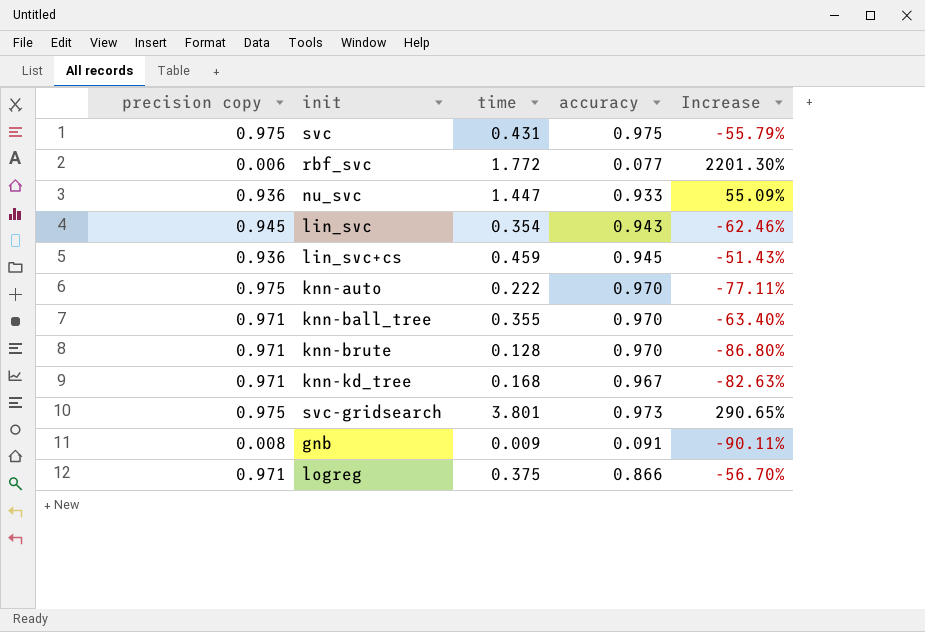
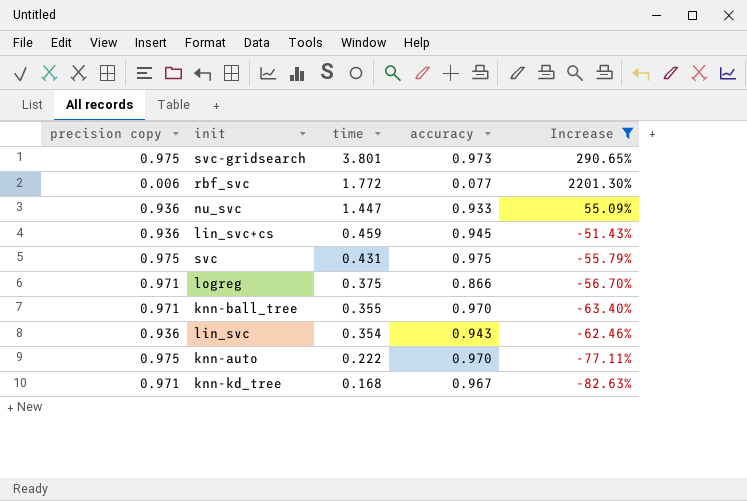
filter: none -> Increase >= -82.63%
row order: none -> time descending
lin_svc | precision copy: 0.945 -> 0.936

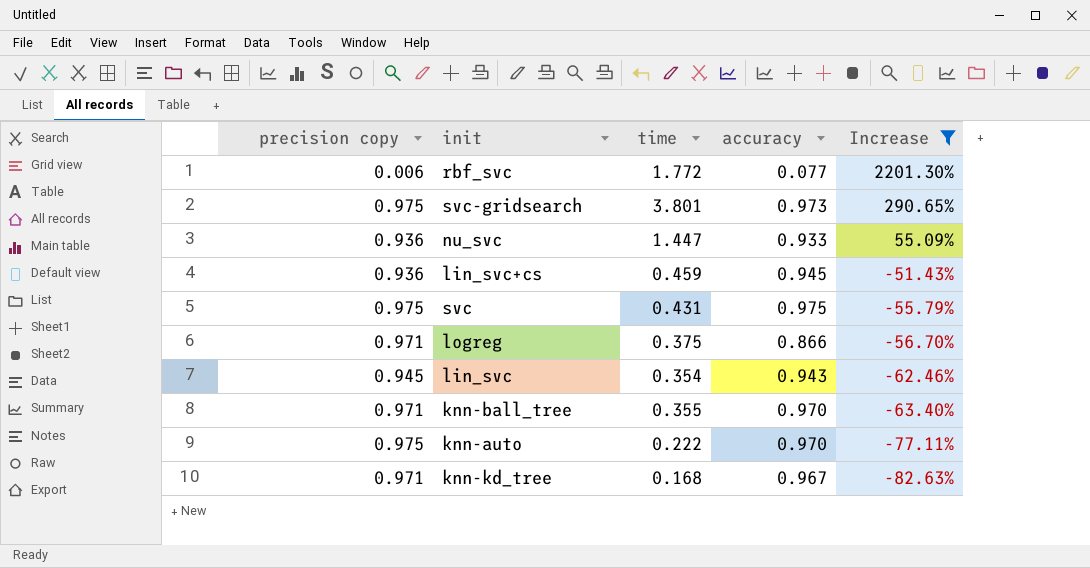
row order: time descending -> Increase descending
lin_svc | precision copy: 0.936 -> 0.945

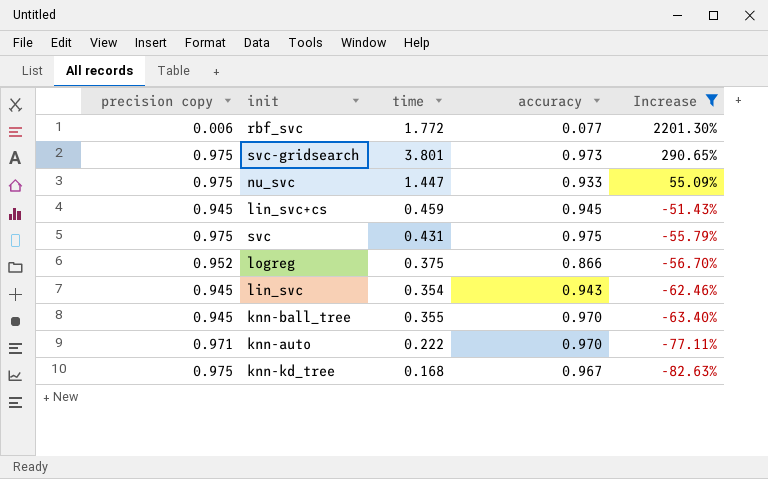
nu_svc | precision copy: 0.936 -> 0.975
lin_svc+cs | precision copy: 0.936 -> 0.945
logreg | precision copy: 0.971 -> 0.952
knn-ball_tree | precision copy: 0.971 -> 0.945
knn-auto | precision copy: 0.975 -> 0.971
knn-kd_tree | precision copy: 0.971 -> 0.975

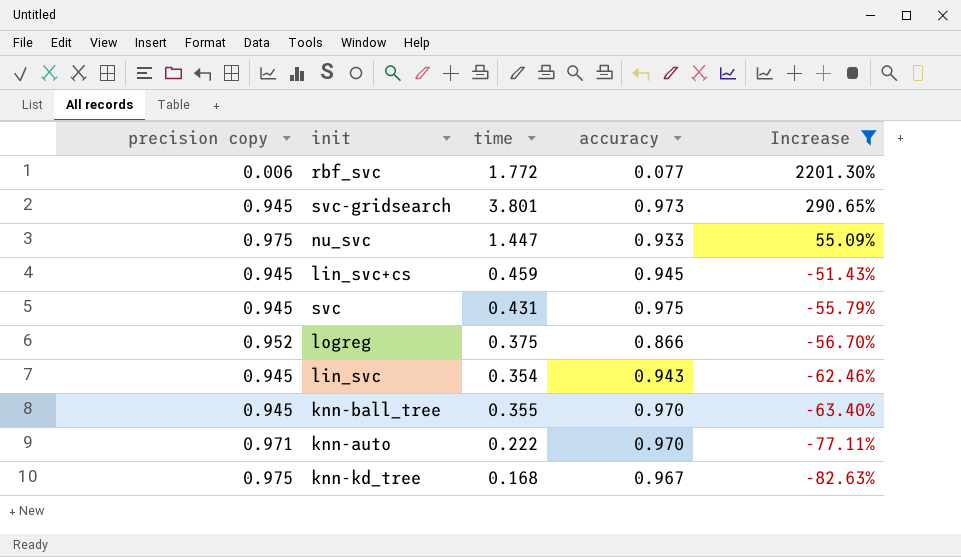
svc-gridsearch | precision copy: 0.975 -> 0.945
svc | precision copy: 0.975 -> 0.945

